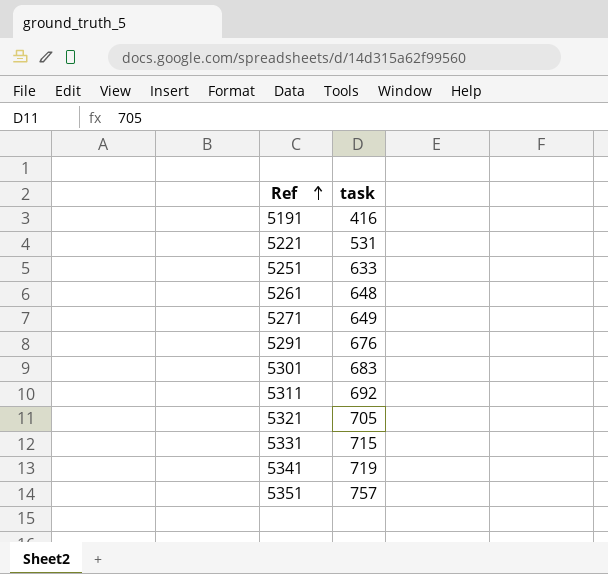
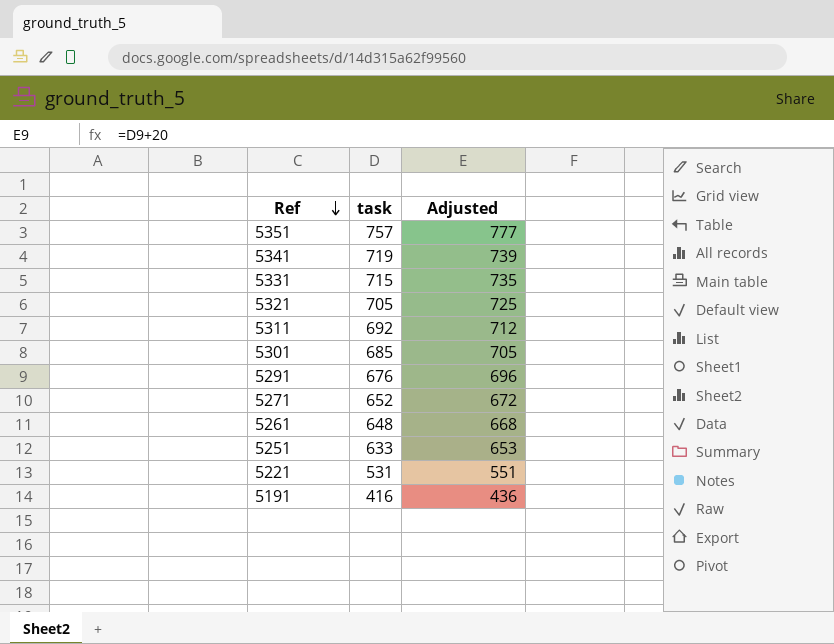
row order: Ref ascending -> Ref descending
column Adjusted | formula: none -> [task] + 20
5301 | task: 683 -> 685
5271 | task: 649 -> 652

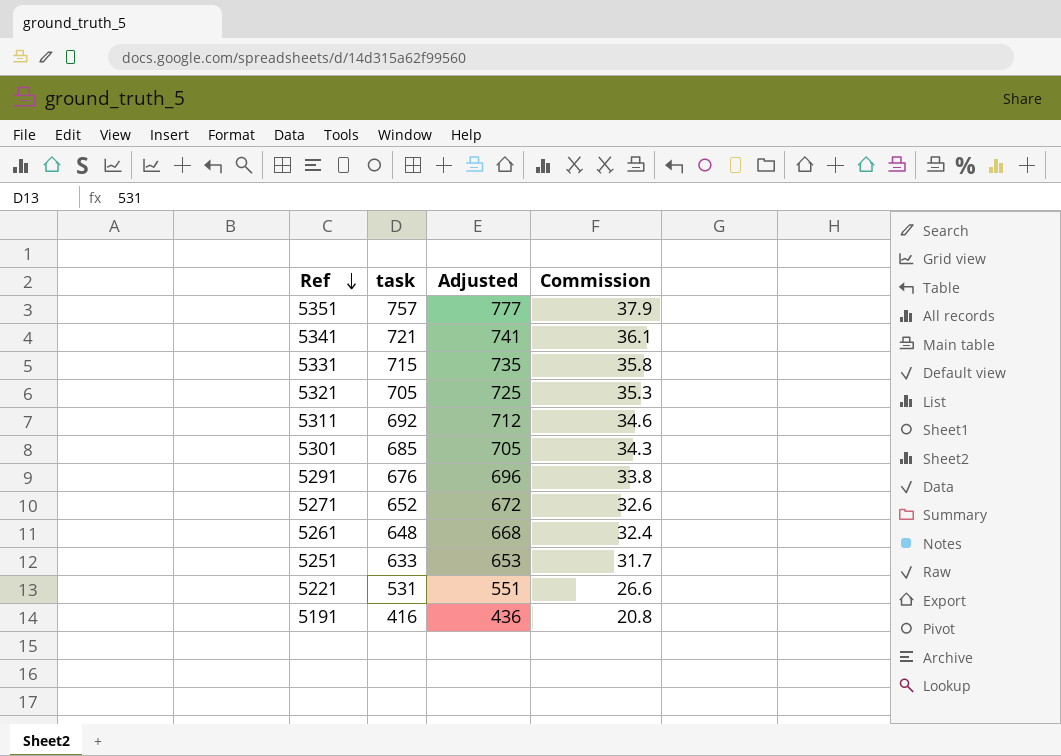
column Commission | formula: none -> [task] * 0.05
5341 | task: 719 -> 721
5341 | Adjusted: 739 -> 741

